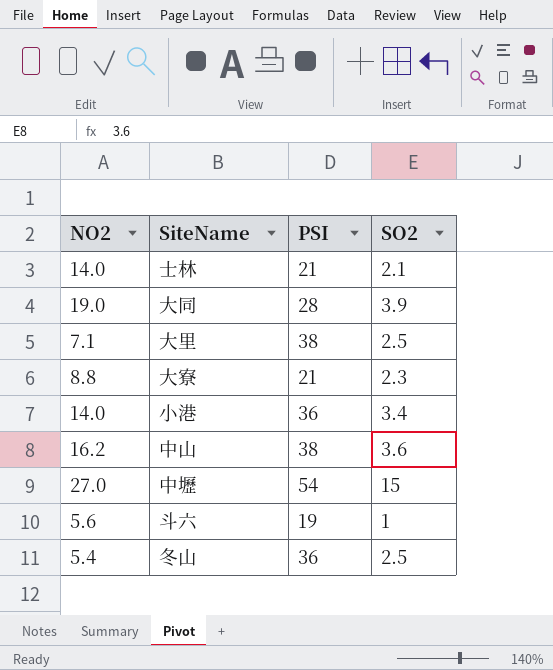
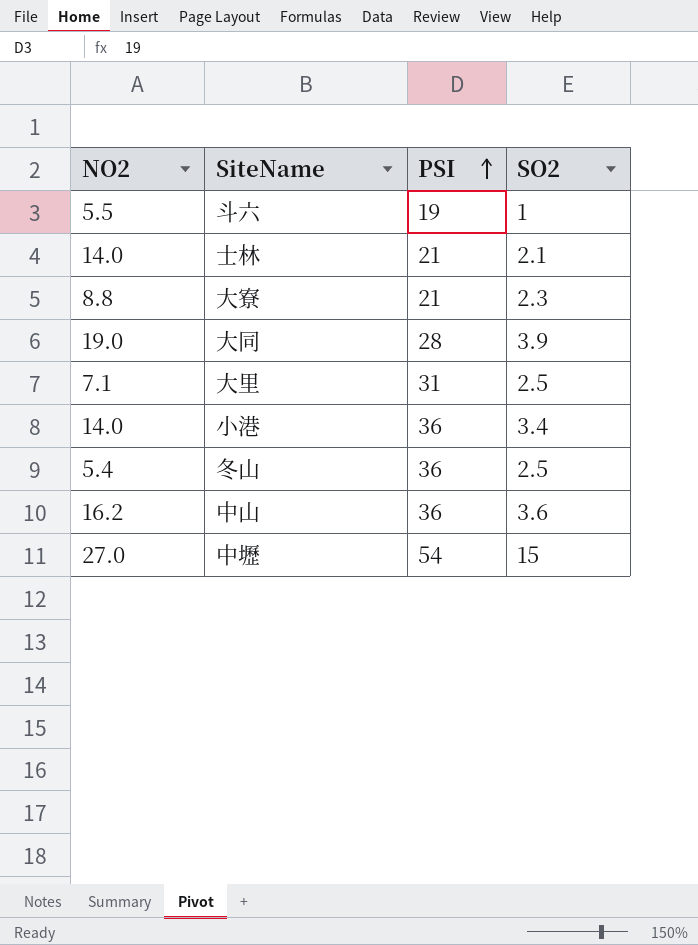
row order: none -> PSI ascending
斗六 | NO2: 5.6 -> 5.5
大里 | PSI: 38 -> 31
中山 | PSI: 38 -> 36

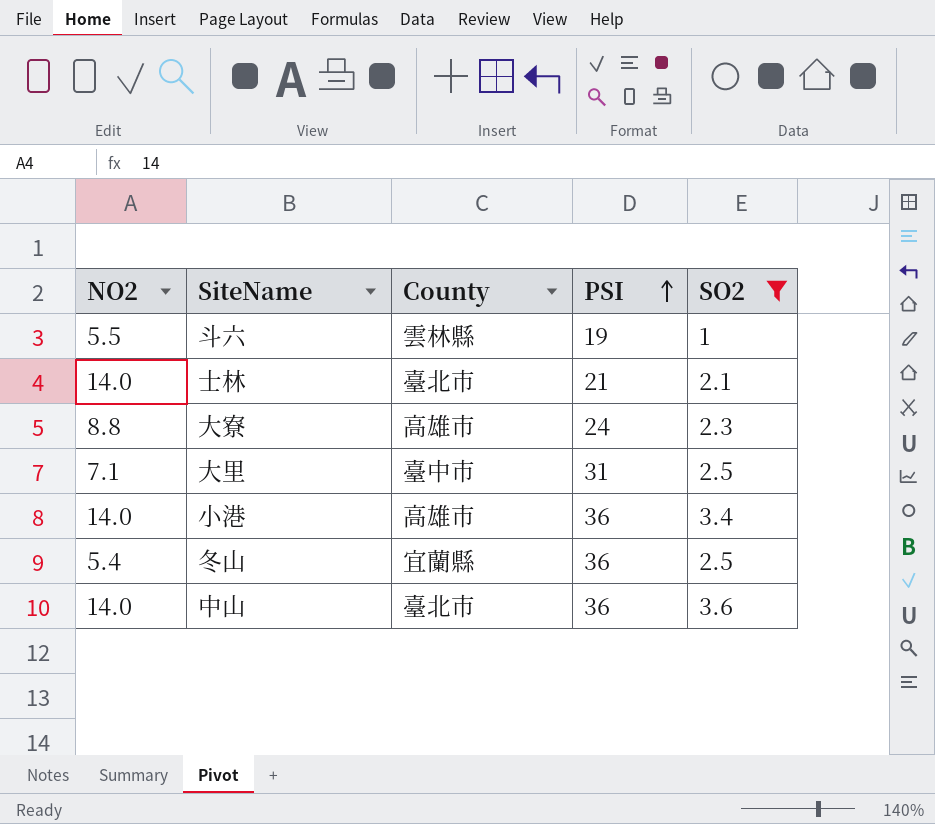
filter: none -> SO2 <= 3.6
column County | position: none -> 3
大寮 | PSI: 21 -> 24
中山 | NO2: 16.2 -> 14.0

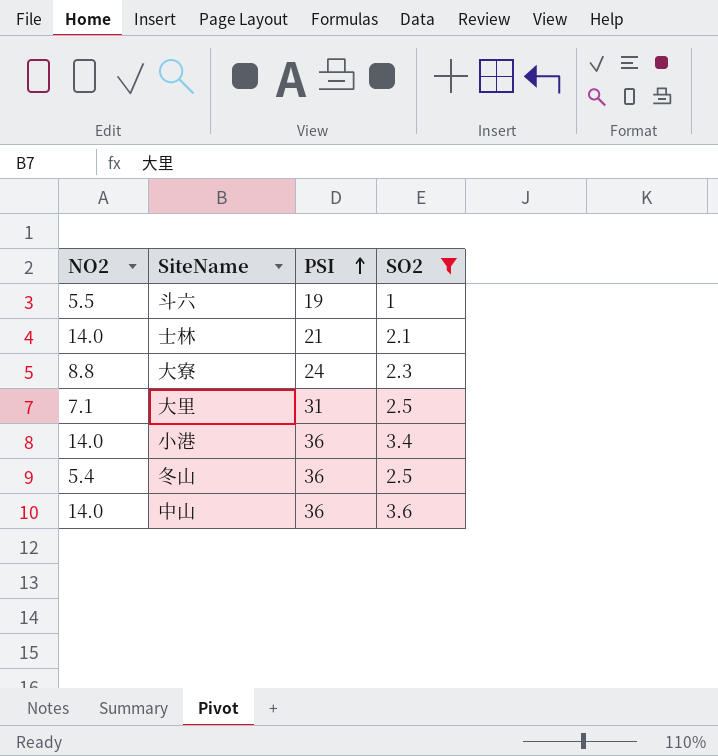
column County | position: 3 -> none

